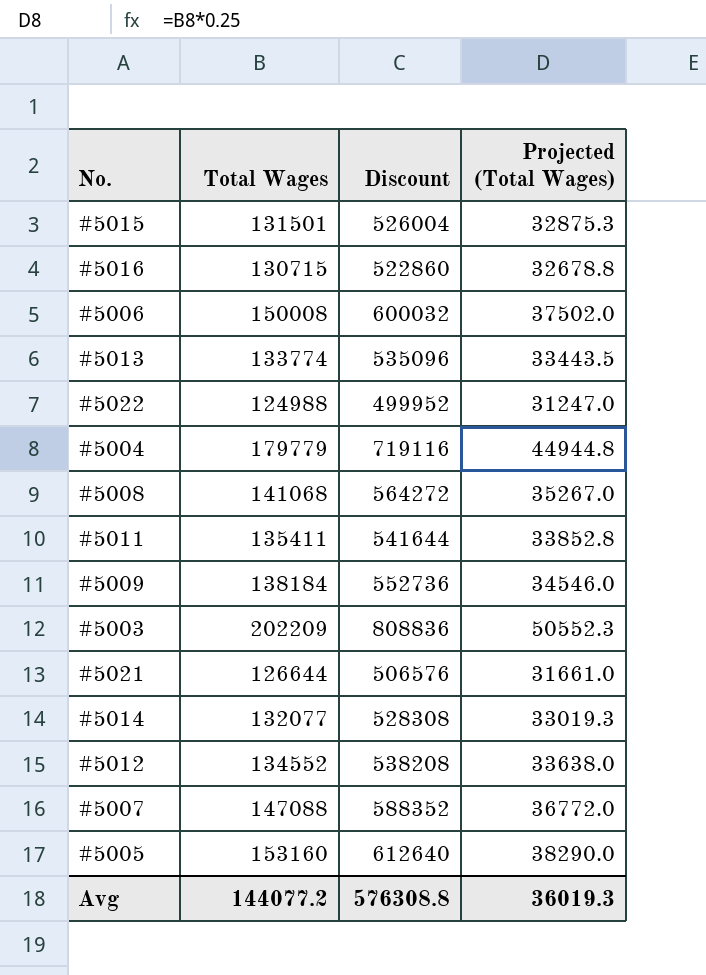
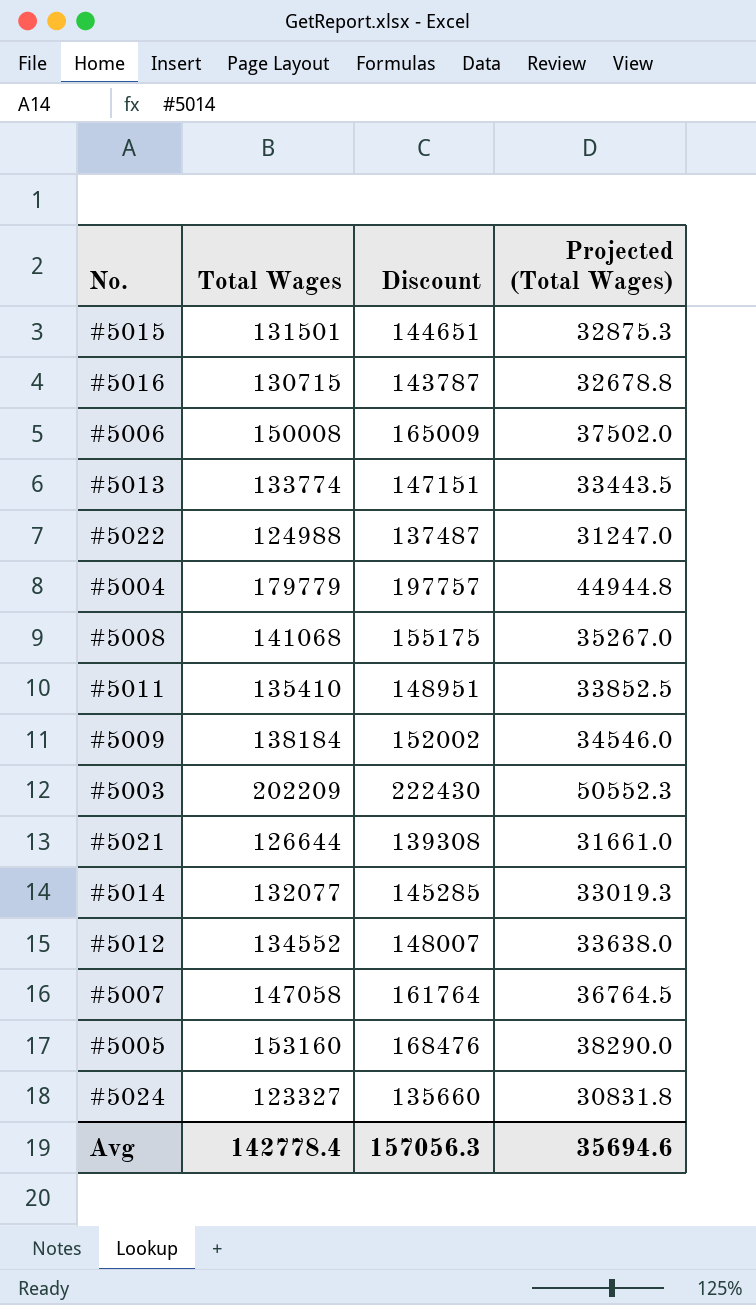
column Discount | formula: [Total Wages] * 4 -> [Total Wages] * 1.1
#5011 | Total Wages: 135411 -> 135410
#5011 | Projected (Total Wages): 33852.8 -> 33852.5
#5007 | Total Wages: 147088 -> 147058
#5007 | Projected (Total Wages): 36772.0 -> 36764.5
row #5024: none -> 123327 | 135660 | 30831.8
Avg | Total Wages: 144077.2 -> 142778.4
Avg | Discount: 576308.8 -> 157056.3
Avg | Projected (Total Wages): 36019.3 -> 35694.6

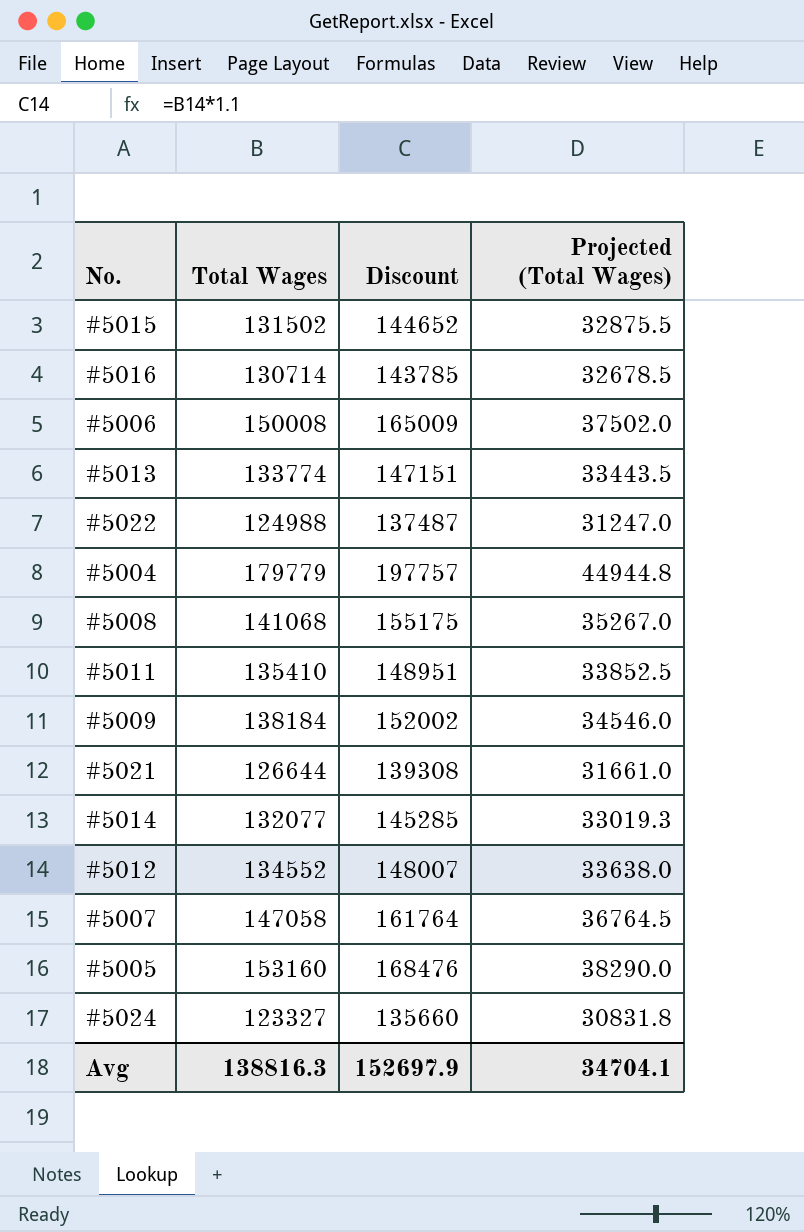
row #5003: 202209 | 222430 | 50552.3 -> none
#5015 | Total Wages: 131501 -> 131502
#5015 | Discount: 144651 -> 144652
#5015 | Projected (Total Wages): 32875.3 -> 32875.5
#5016 | Total Wages: 130715 -> 130714
#5016 | Discount: 143787 -> 143785
#5016 | Projected (Total Wages): 32678.8 -> 32678.5
Avg | Total Wages: 142778.4 -> 138816.3
Avg | Discount: 157056.3 -> 152697.9
Avg | Projected (Total Wages): 35694.6 -> 34704.1

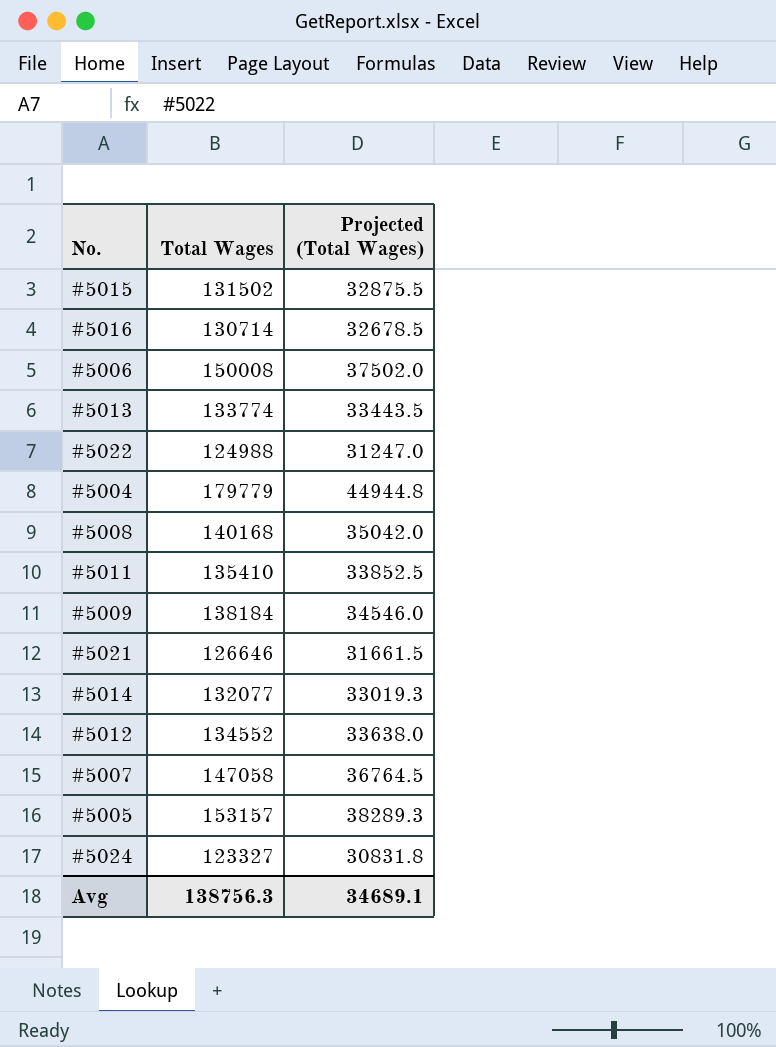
column Discount | formula: [Total Wages] * 1.1 -> none
#5008 | Total Wages: 141068 -> 140168
#5008 | Projected (Total Wages): 35267.0 -> 35042.0
#5021 | Total Wages: 126644 -> 126646
#5021 | Projected (Total Wages): 31661.0 -> 31661.5
#5005 | Total Wages: 153160 -> 153157
#5005 | Projected (Total Wages): 38290.0 -> 38289.3
Avg | Total Wages: 138816.3 -> 138756.3
Avg | Projected (Total Wages): 34704.1 -> 34689.1

